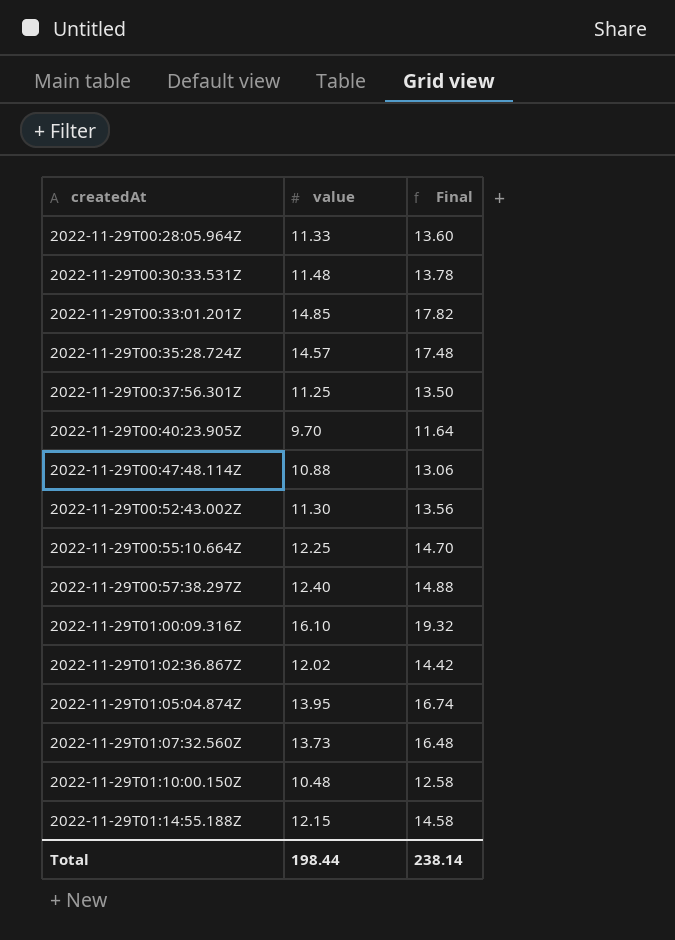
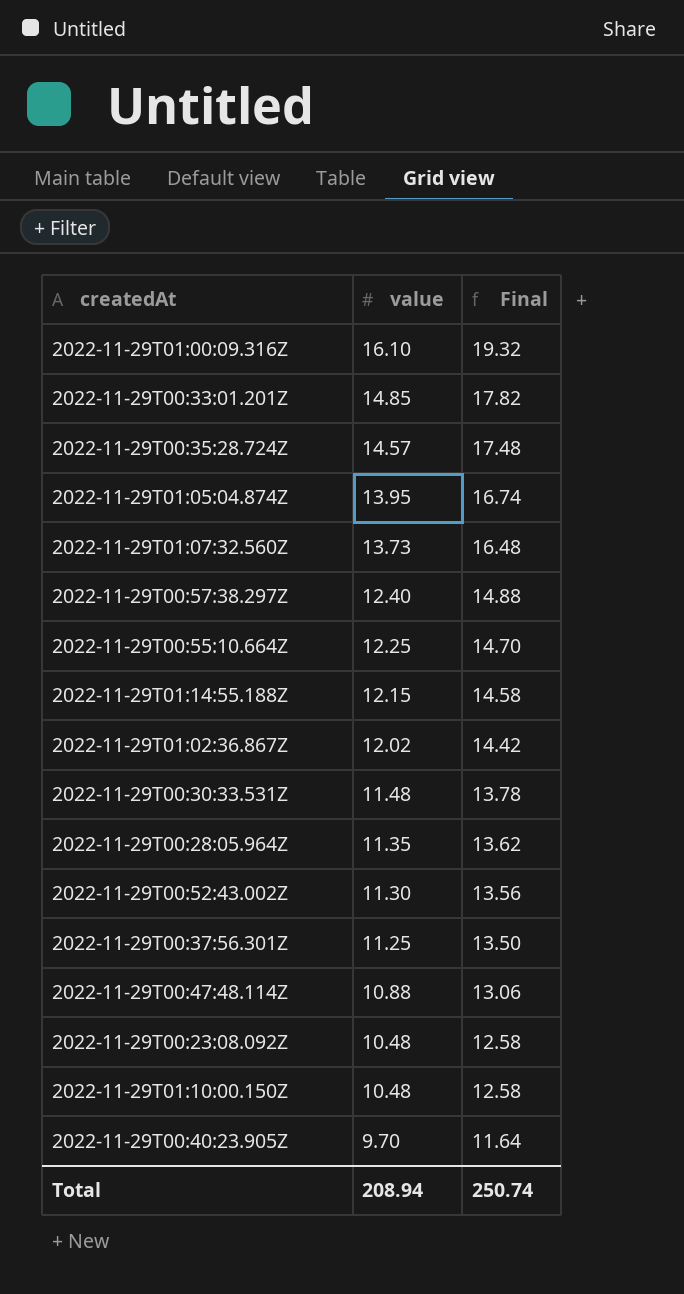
row order: createdAt ascending -> value descending
2022-11-29T00:28:05.964Z | value: 11.33 -> 11.35
2022-11-29T00:28:05.964Z | Final: 13.60 -> 13.62
row 2022-11-29T00:23:08.092Z: none -> 10.48 | 12.58
Total | value: 198.44 -> 208.94
Total | Final: 238.14 -> 250.74

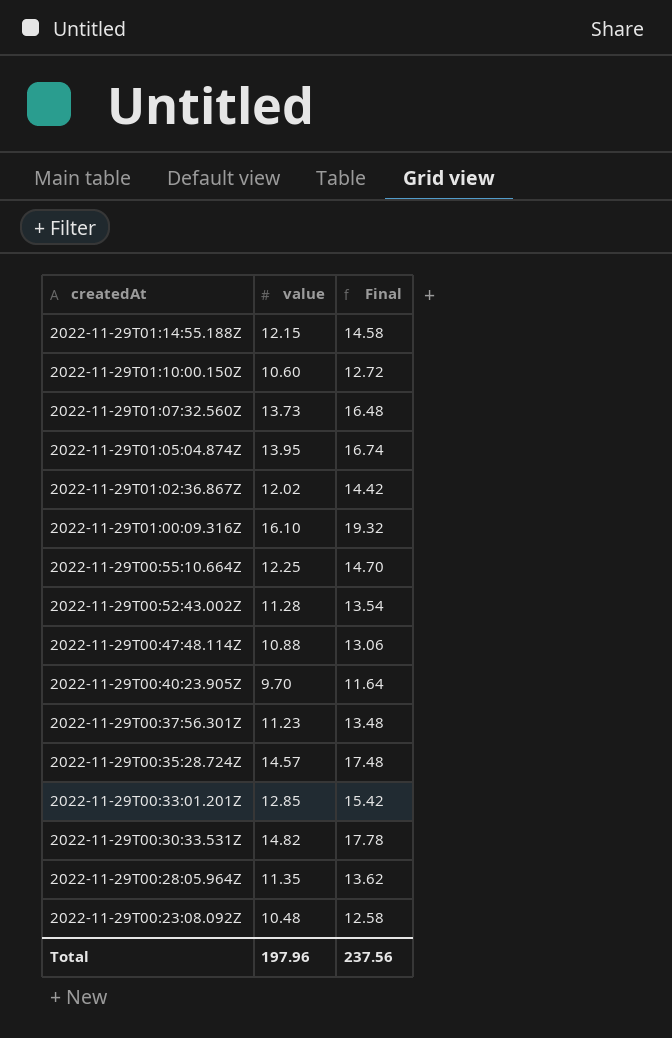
row order: value descending -> createdAt descending
row 2022-11-29T00:57:38.297Z: 12.40 | 14.88 -> none
2022-11-29T01:10:00.150Z | value: 10.48 -> 10.60
2022-11-29T01:10:00.150Z | Final: 12.58 -> 12.72
2022-11-29T00:52:43.002Z | value: 11.30 -> 11.28
2022-11-29T00:52:43.002Z | Final: 13.56 -> 13.54
2022-11-29T00:37:56.301Z | value: 11.25 -> 11.23
2022-11-29T00:37:56.301Z | Final: 13.50 -> 13.48
2022-11-29T00:33:01.201Z | value: 14.85 -> 12.85
2022-11-29T00:33:01.201Z | Final: 17.82 -> 15.42
2022-11-29T00:30:33.531Z | value: 11.48 -> 14.82
2022-11-29T00:30:33.531Z | Final: 13.78 -> 17.78
Total | value: 208.94 -> 197.96
Total | Final: 250.74 -> 237.56

